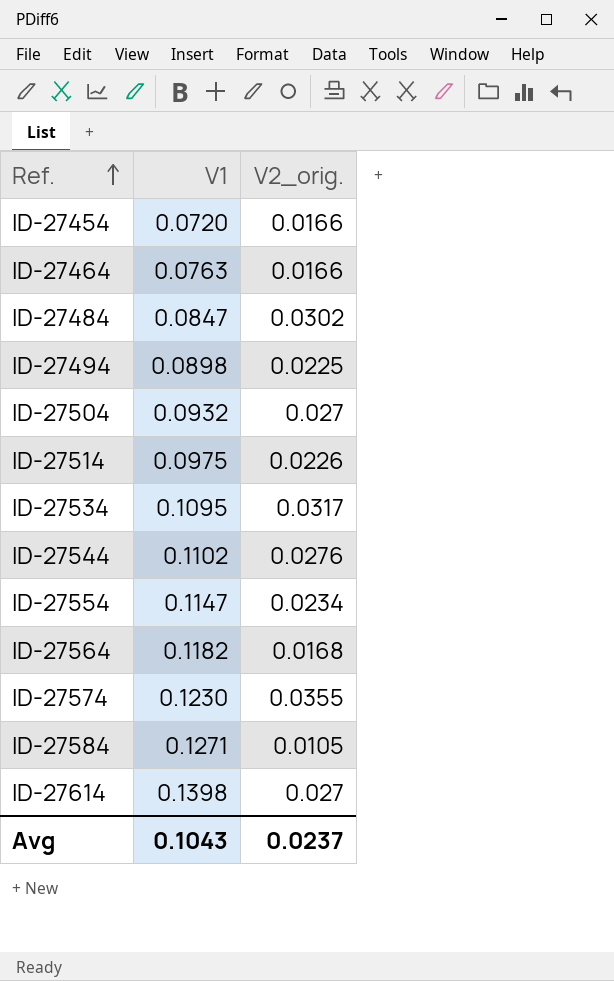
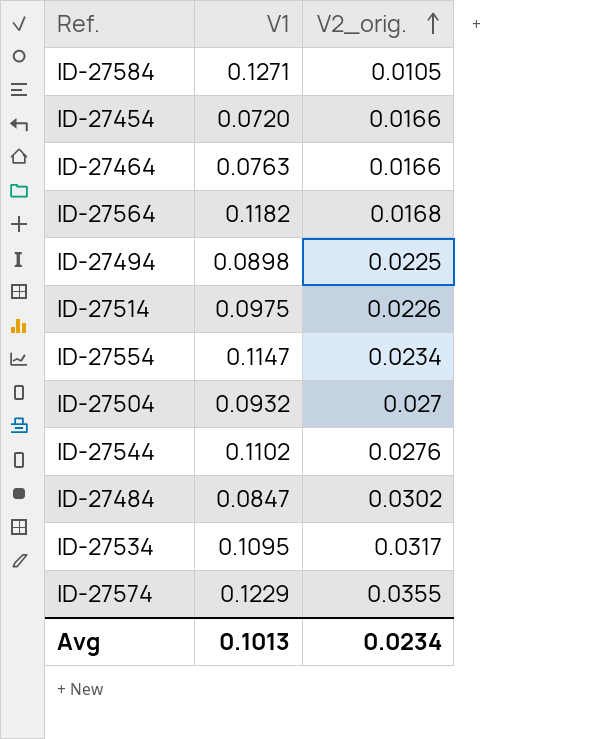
row order: Ref. ascending -> V2_orig. ascending
row ID-27614: 0.1398 | 0.027 -> none
ID-27574 | V1: 0.1230 -> 0.1229
Avg | V1: 0.1043 -> 0.1013
Avg | V2_orig.: 0.0237 -> 0.0234

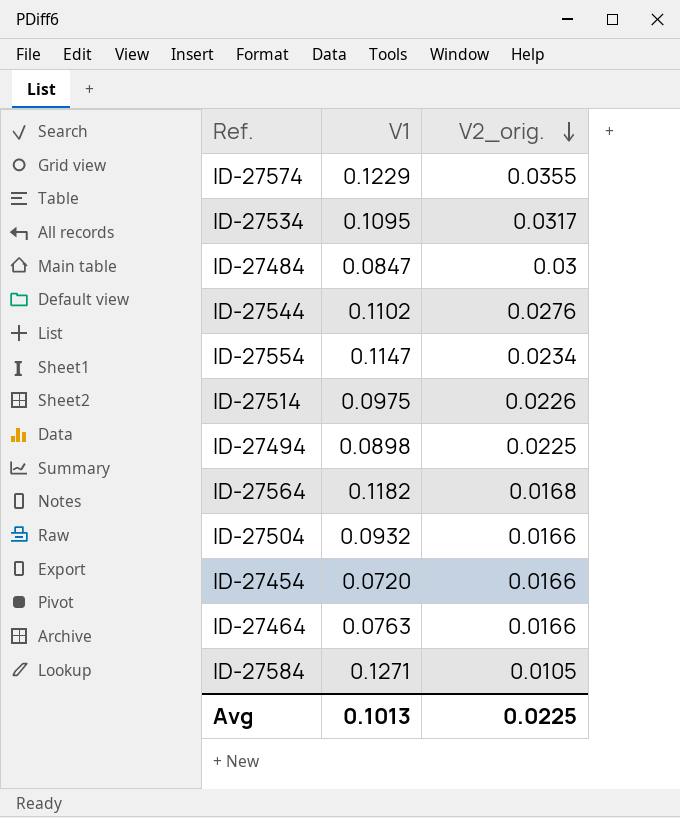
row order: V2_orig. ascending -> V2_orig. descending
ID-27484 | V2_orig.: 0.0302 -> 0.03
ID-27504 | V2_orig.: 0.027 -> 0.0166
Avg | V2_orig.: 0.0234 -> 0.0225

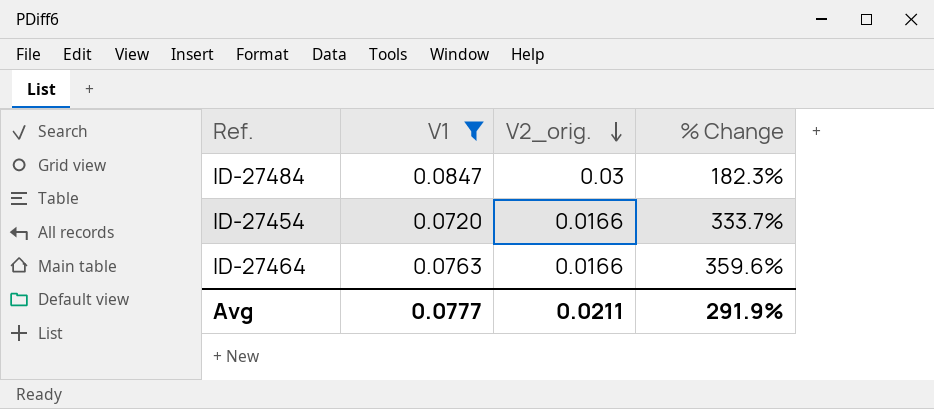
filter: none -> V1 <= 0.0847
column % Change | formula: none -> ([V1] - [V2_orig.]) / [V2_orig.]
Avg | V1: 0.1013 -> 0.0777
Avg | V2_orig.: 0.0225 -> 0.0211

